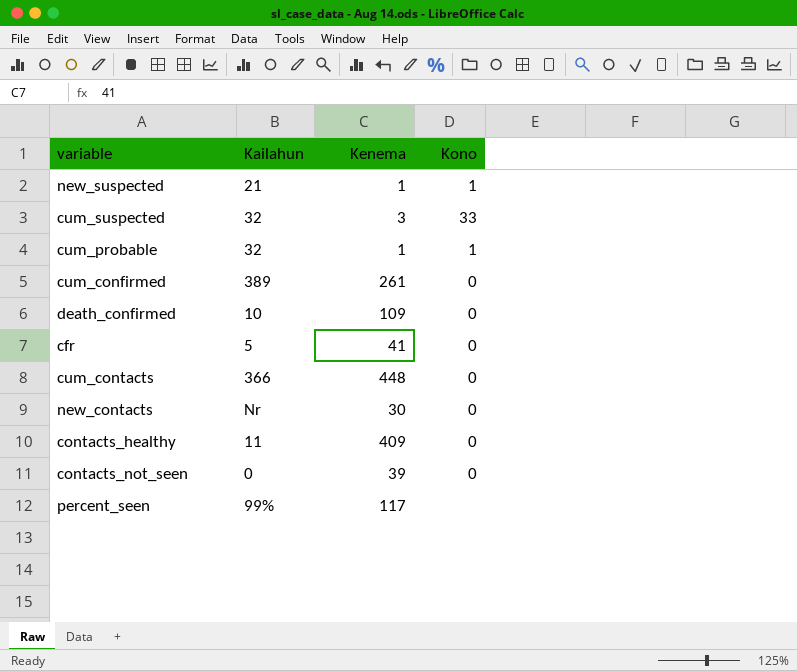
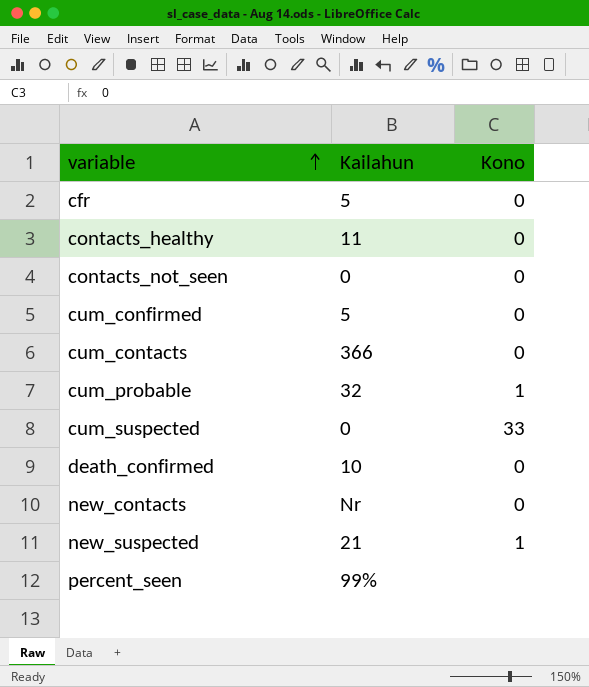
row order: none -> variable ascending
column Kenema | position: 3 -> none
cum_confirmed | Kailahun: 389 -> 5
cum_suspected | Kailahun: 32 -> 0

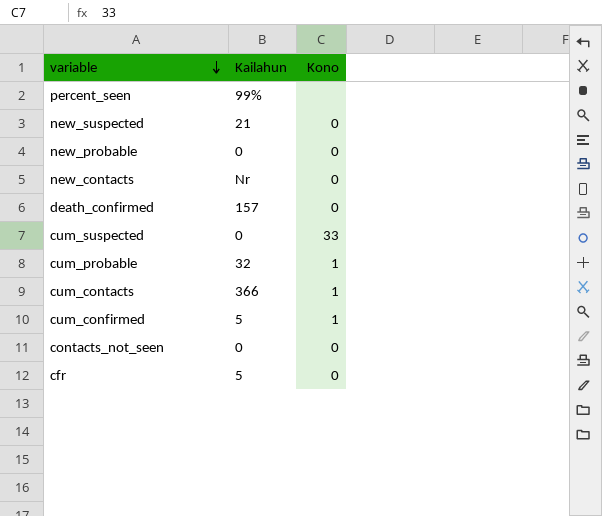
row order: variable ascending -> variable descending
row contacts_healthy: 11 | 0 -> none
new_suspected | Kono: 1 -> 0
row new_probable: none -> 0 | 0
death_confirmed | Kailahun: 10 -> 157
cum_contacts | Kono: 0 -> 1
cum_confirmed | Kono: 0 -> 1

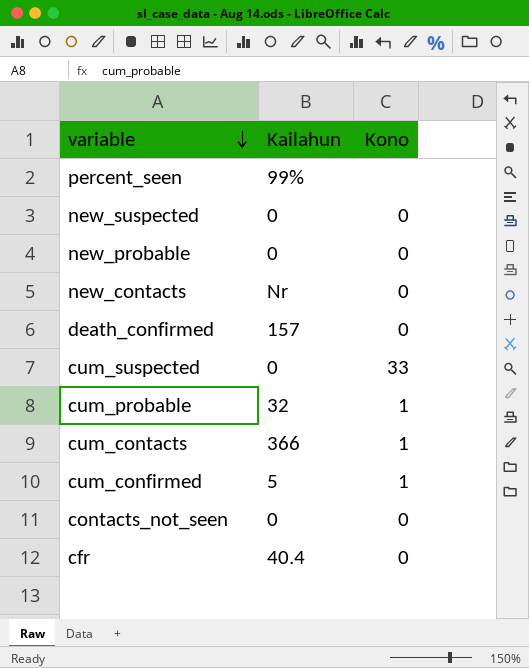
new_suspected | Kailahun: 21 -> 0
cfr | Kailahun: 5 -> 40.4

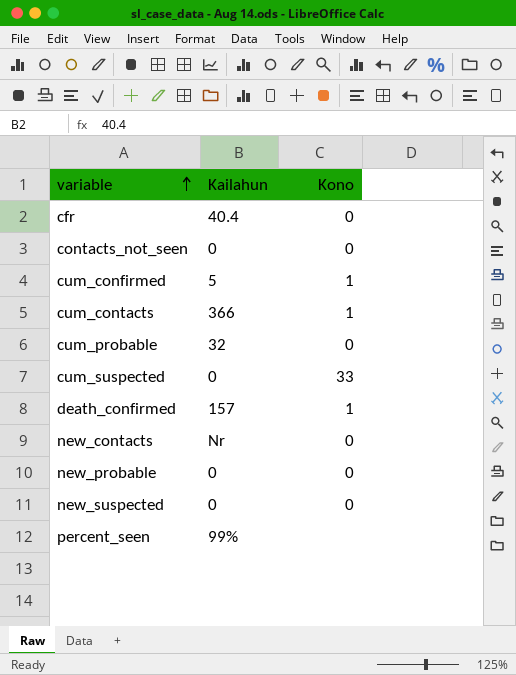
row order: variable descending -> variable ascending
cum_probable | Kono: 1 -> 0
death_confirmed | Kono: 0 -> 1

